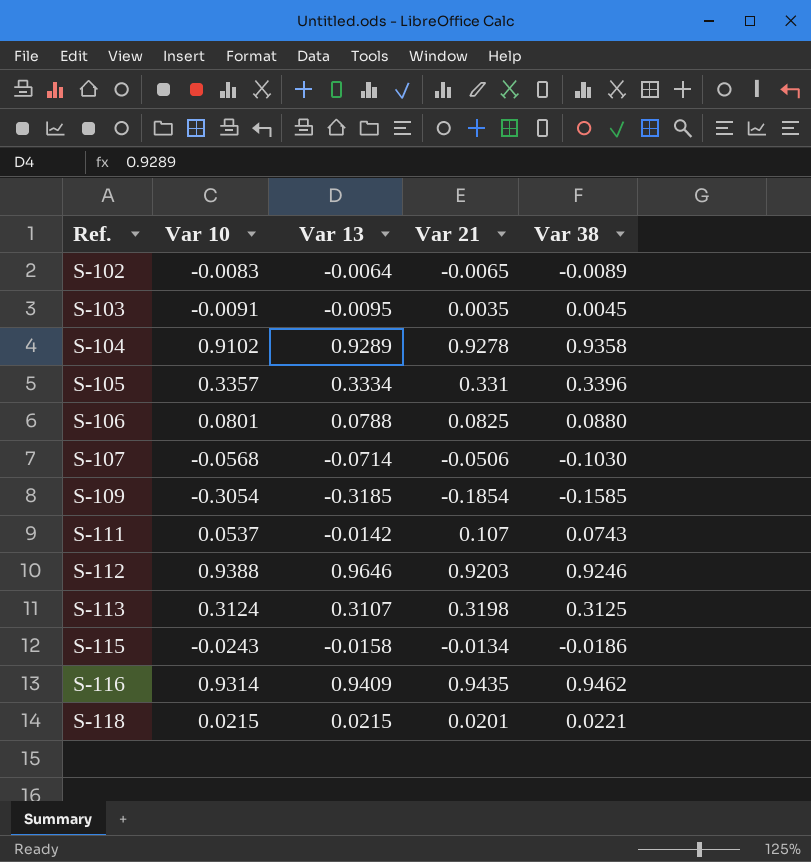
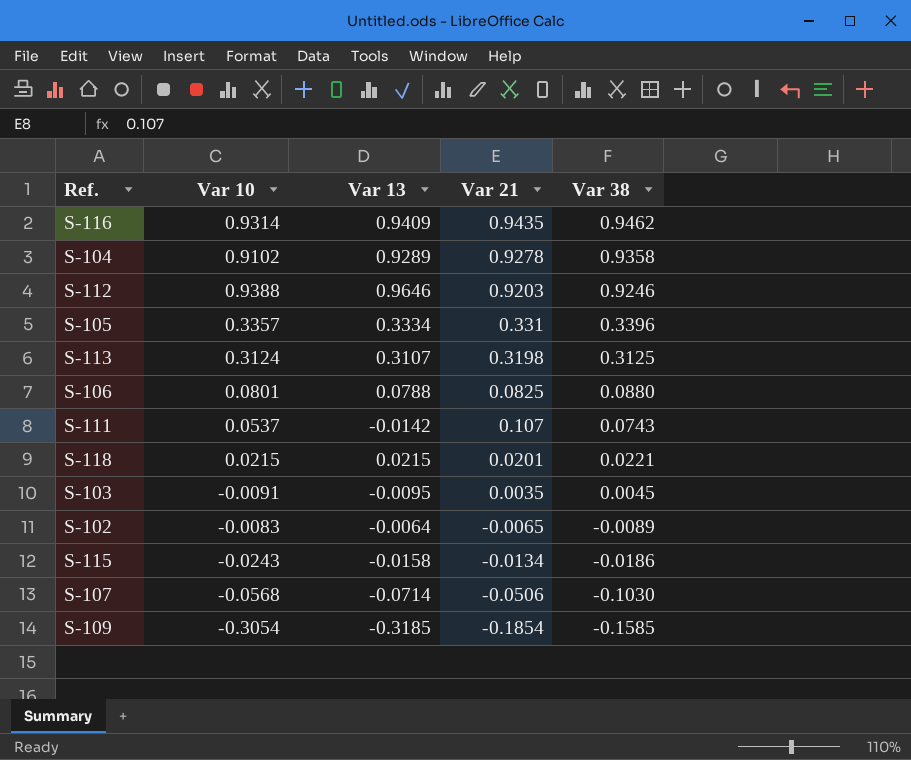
row order: Ref. ascending -> Var 38 descending

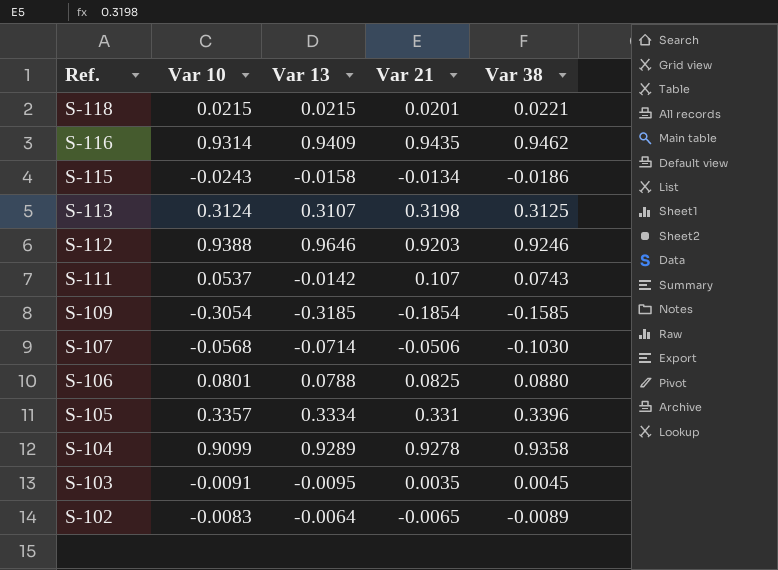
row order: Var 38 descending -> Ref. descending
S-104 | Var 10: 0.9102 -> 0.9099

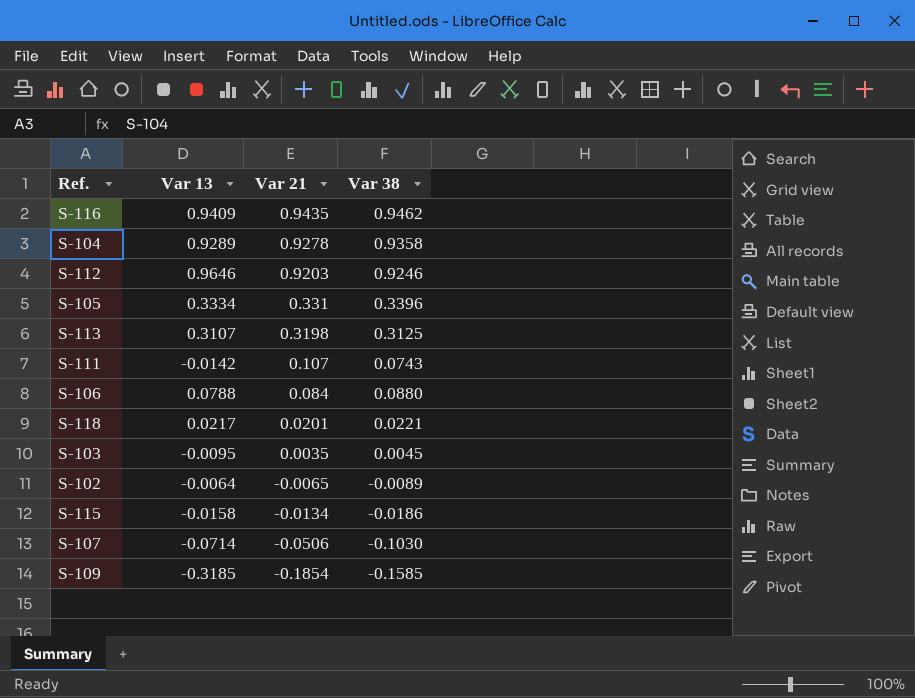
row order: Ref. descending -> Var 21 descending
column Var 10 | position: 2 -> none
S-106 | Var 21: 0.0825 -> 0.084
S-118 | Var 13: 0.0215 -> 0.0217

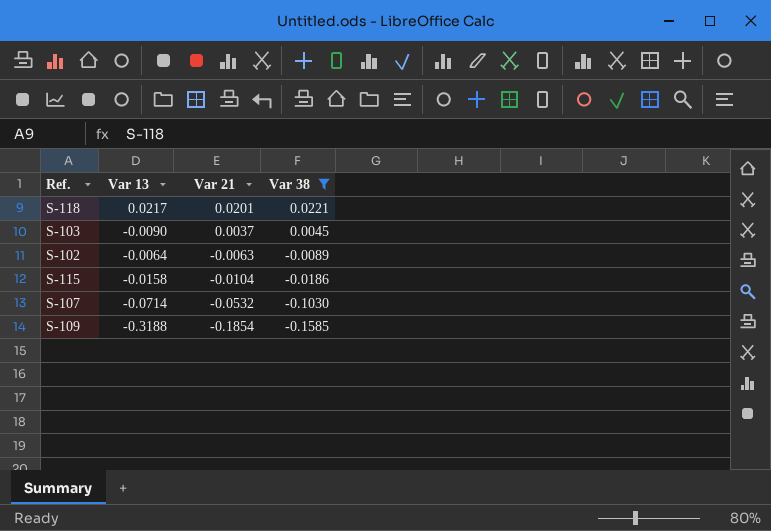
filter: none -> Var 38 <= 0.0221
S-103 | Var 13: -0.0095 -> -0.0090
S-103 | Var 21: 0.0035 -> 0.0037
S-102 | Var 21: -0.0065 -> -0.0063
S-115 | Var 21: -0.0134 -> -0.0104
S-107 | Var 21: -0.0506 -> -0.0532
S-109 | Var 13: -0.3185 -> -0.3188

